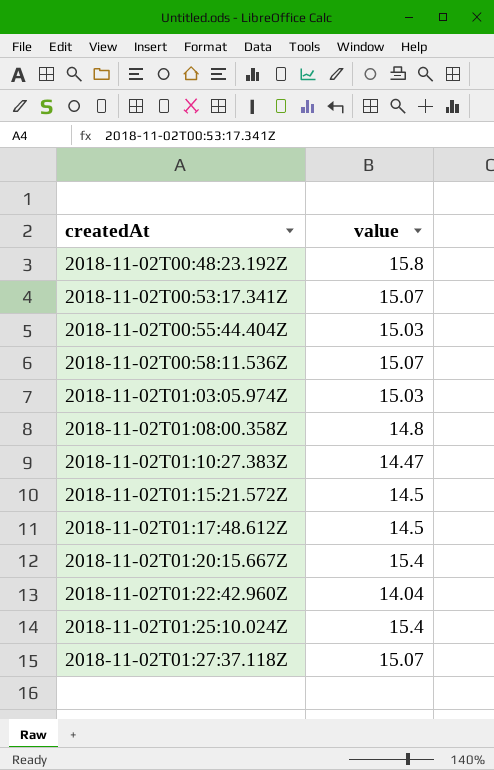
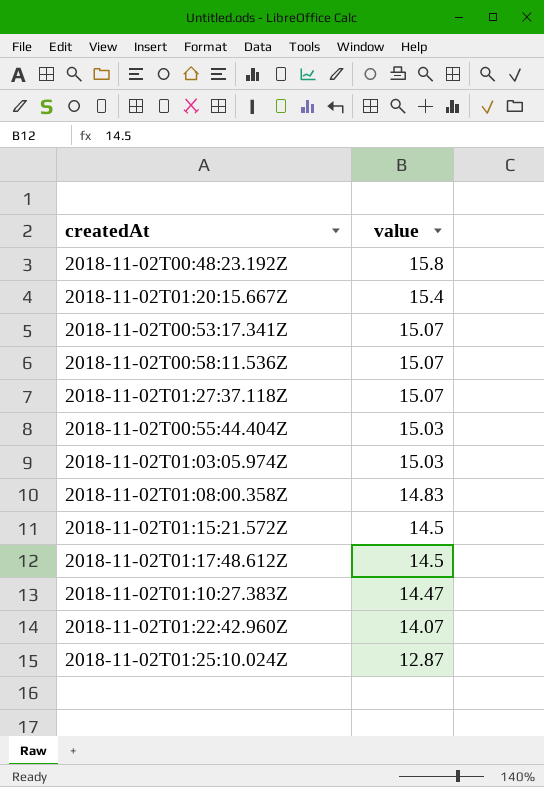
row order: createdAt ascending -> value descending
2018-11-02T01:08:00.358Z | value: 14.8 -> 14.83
2018-11-02T01:22:42.960Z | value: 14.04 -> 14.07
2018-11-02T01:25:10.024Z | value: 15.4 -> 12.87

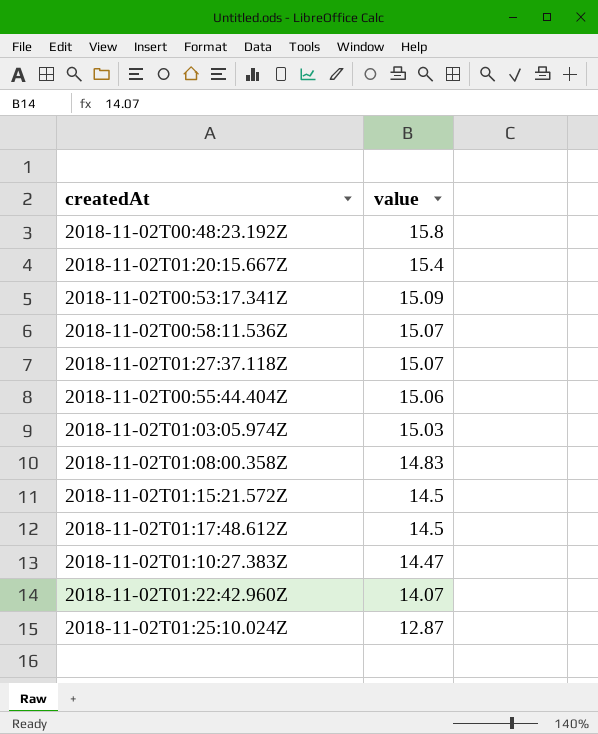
2018-11-02T00:53:17.341Z | value: 15.07 -> 15.09
2018-11-02T00:55:44.404Z | value: 15.03 -> 15.06

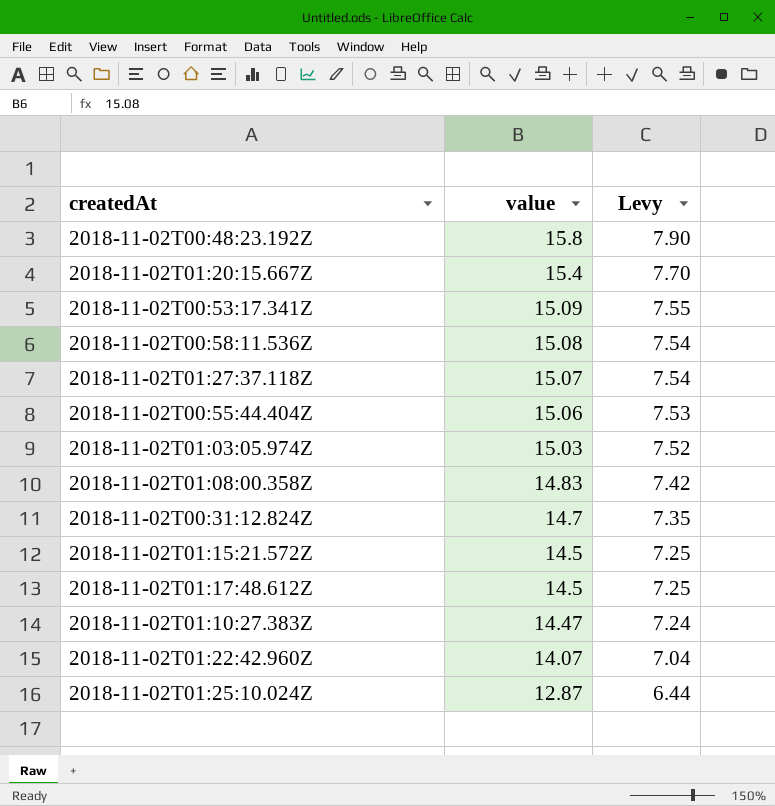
column Levy | formula: none -> [value] * 0.5
2018-11-02T00:58:11.536Z | value: 15.07 -> 15.08
row 2018-11-02T00:31:12.824Z: none -> 14.7 | 7.35

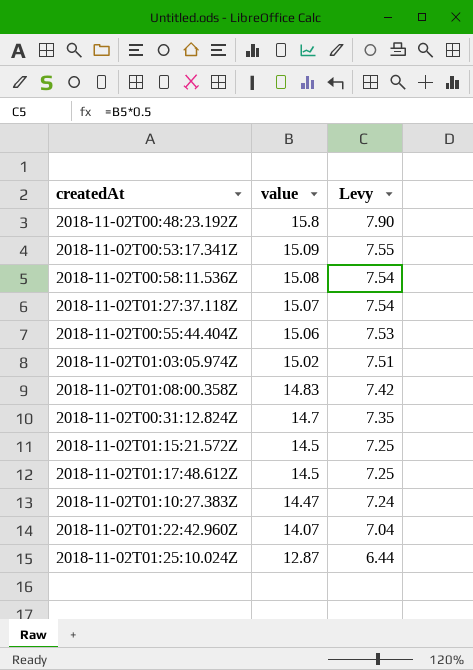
row 2018-11-02T01:20:15.667Z: 15.4 | 7.70 -> none
2018-11-02T01:03:05.974Z | value: 15.03 -> 15.02
2018-11-02T01:03:05.974Z | Levy: 7.52 -> 7.51

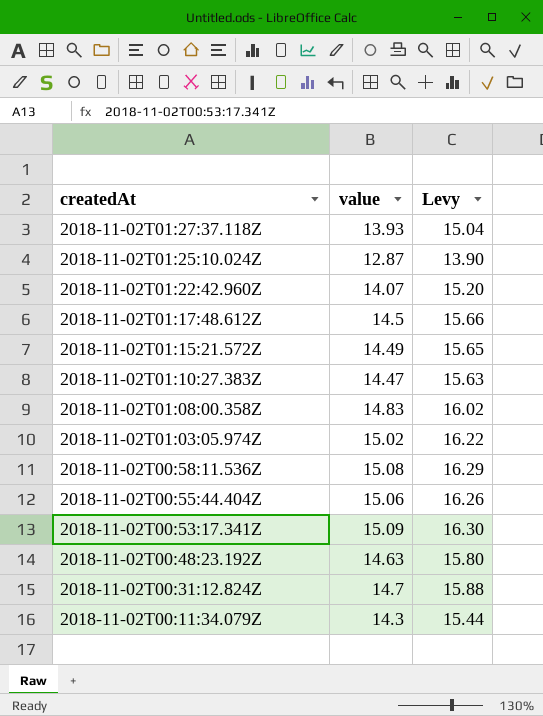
row order: value descending -> createdAt descending
column Levy | formula: [value] * 0.5 -> [value] * 1.08
2018-11-02T01:27:37.118Z | value: 15.07 -> 13.93
2018-11-02T01:15:21.572Z | value: 14.5 -> 14.49
2018-11-02T00:48:23.192Z | value: 15.8 -> 14.63
row 2018-11-02T00:11:34.079Z: none -> 14.3 | 15.44

